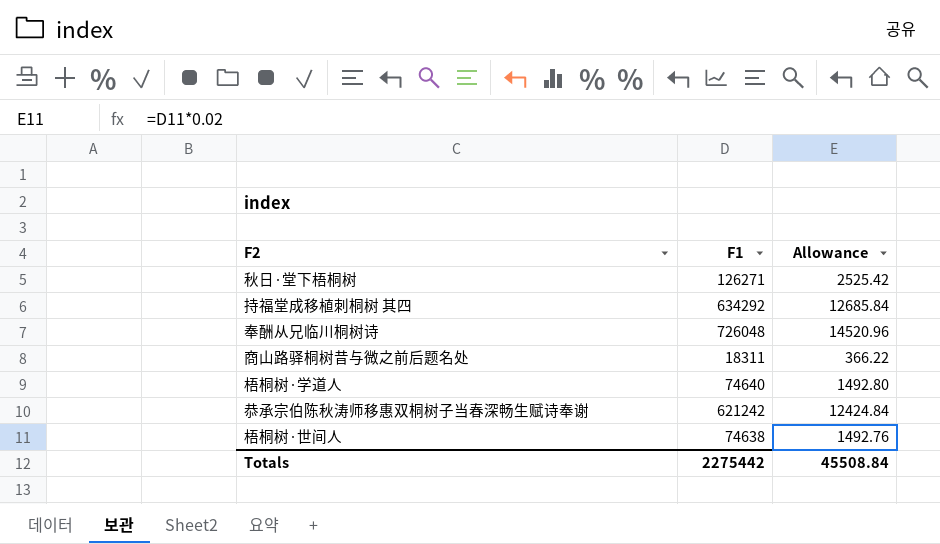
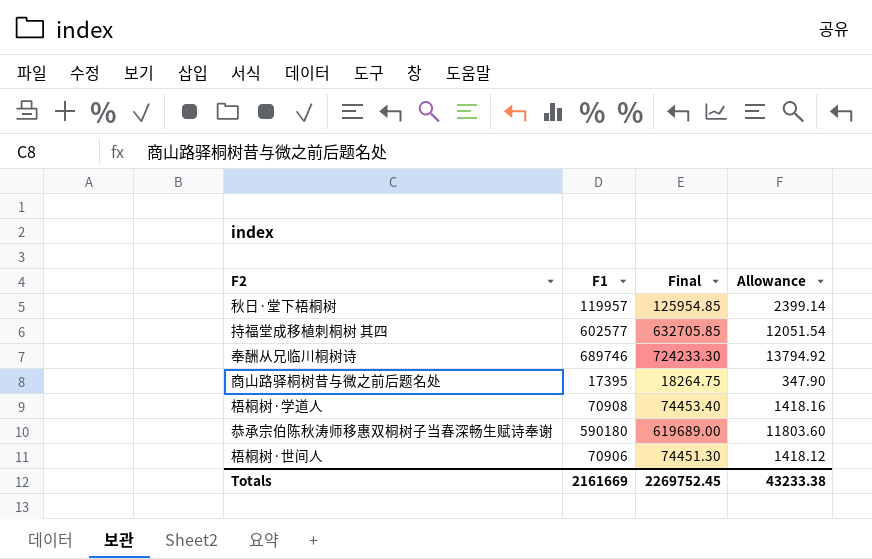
column Final | formula: none -> [F1] * 1.05
秋日·堂下梧桐树 | F1: 126271 -> 119957
秋日·堂下梧桐树 | Allowance: 2525.42 -> 2399.14
持福堂成移植刺桐树 其四 | F1: 634292 -> 602577
持福堂成移植刺桐树 其四 | Allowance: 12685.84 -> 12051.54
奉酬从兄临川桐树诗 | F1: 726048 -> 689746
奉酬从兄临川桐树诗 | Allowance: 14520.96 -> 13794.92
商山路驿桐树昔与微之前后题名处 | F1: 18311 -> 17395
商山路驿桐树昔与微之前后题名处 | Allowance: 366.22 -> 347.90
梧桐树·学道人 | F1: 74640 -> 70908
梧桐树·学道人 | Allowance: 1492.80 -> 1418.16
恭承宗伯陈秋涛师移惠双桐树子当春深畅生赋诗奉谢 | F1: 621242 -> 590180
恭承宗伯陈秋涛师移惠双桐树子当春深畅生赋诗奉谢 | Allowance: 12424.84 -> 11803.60
梧桐树·世间人 | F1: 74638 -> 70906
梧桐树·世间人 | Allowance: 1492.76 -> 1418.12
Totals | F1: 2275442 -> 2161669
Totals | Allowance: 45508.84 -> 43233.38

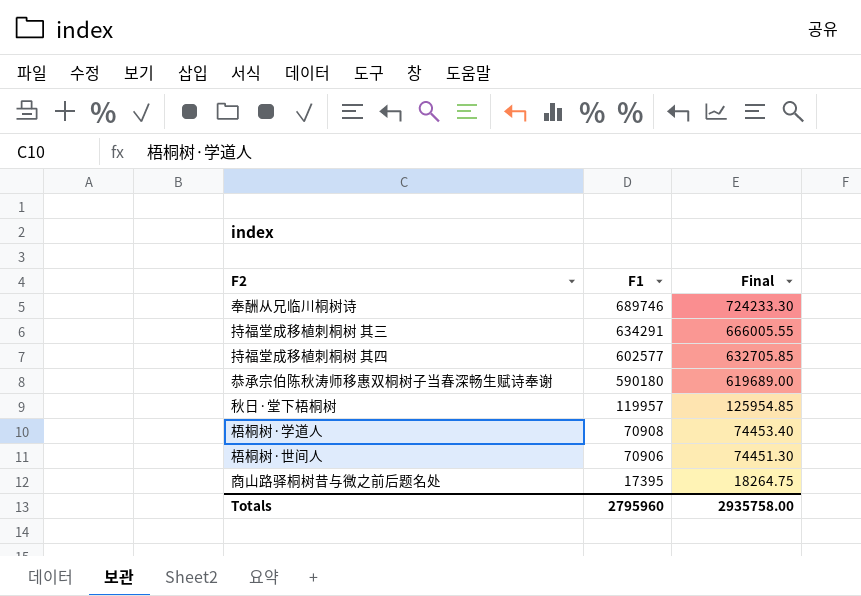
row order: none -> F1 descending
column Allowance | formula: [F1] * 0.02 -> none
row 持福堂成移植刺桐树 其三: none -> 634291 | 666005.55
Totals | F1: 2161669 -> 2795960
Totals | Final: 2269752.45 -> 2935758.00

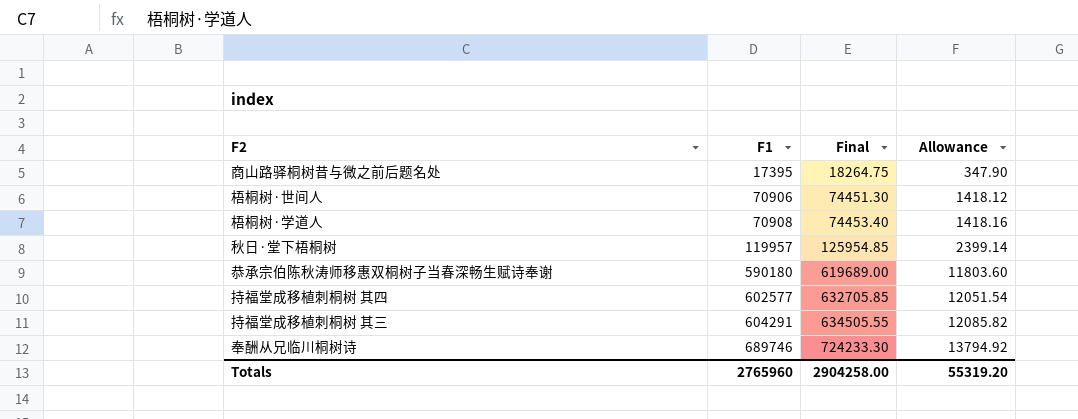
row order: F1 descending -> F1 ascending
column Allowance | formula: none -> [F1] * 0.02
持福堂成移植刺桐树 其三 | F1: 634291 -> 604291
持福堂成移植刺桐树 其三 | Final: 666005.55 -> 634505.55
Totals | F1: 2795960 -> 2765960
Totals | Final: 2935758.00 -> 2904258.00

